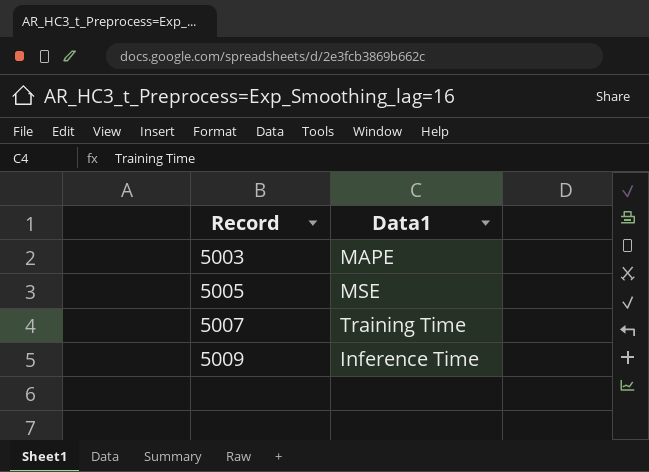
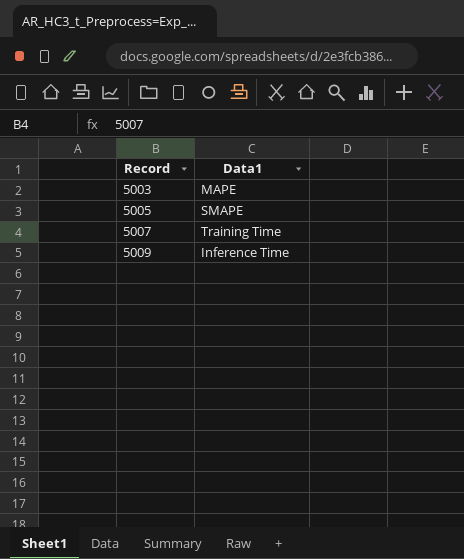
5005 | Data1: MSE -> SMAPE

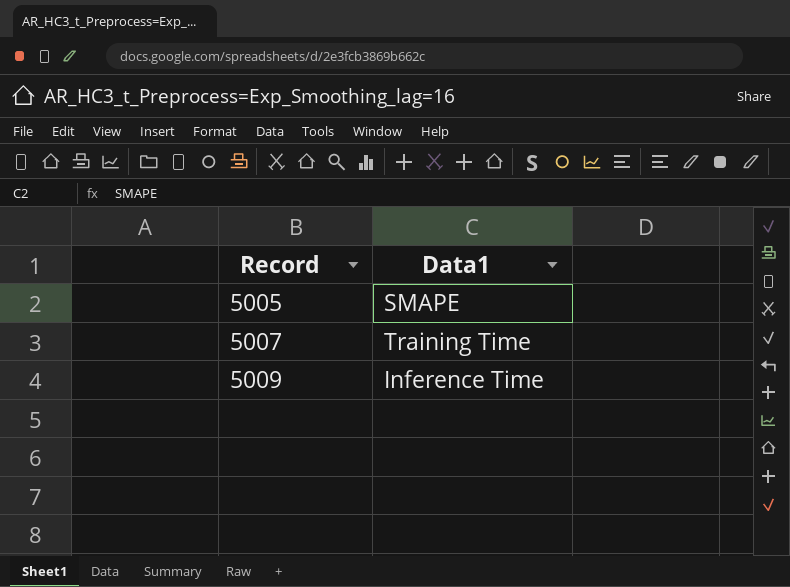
row 5003: MAPE -> none

